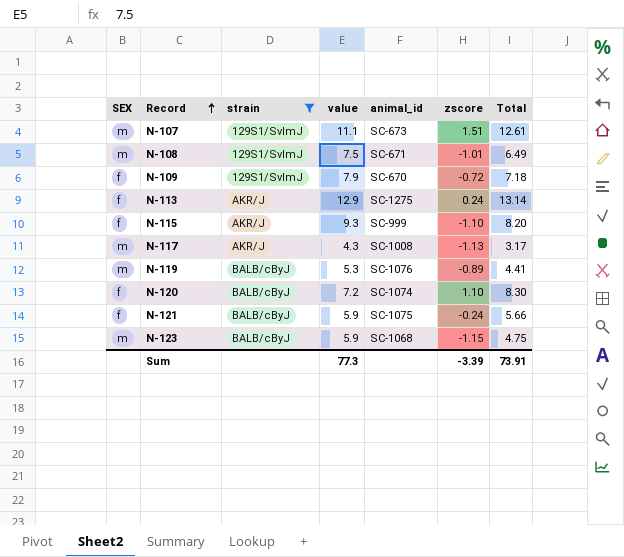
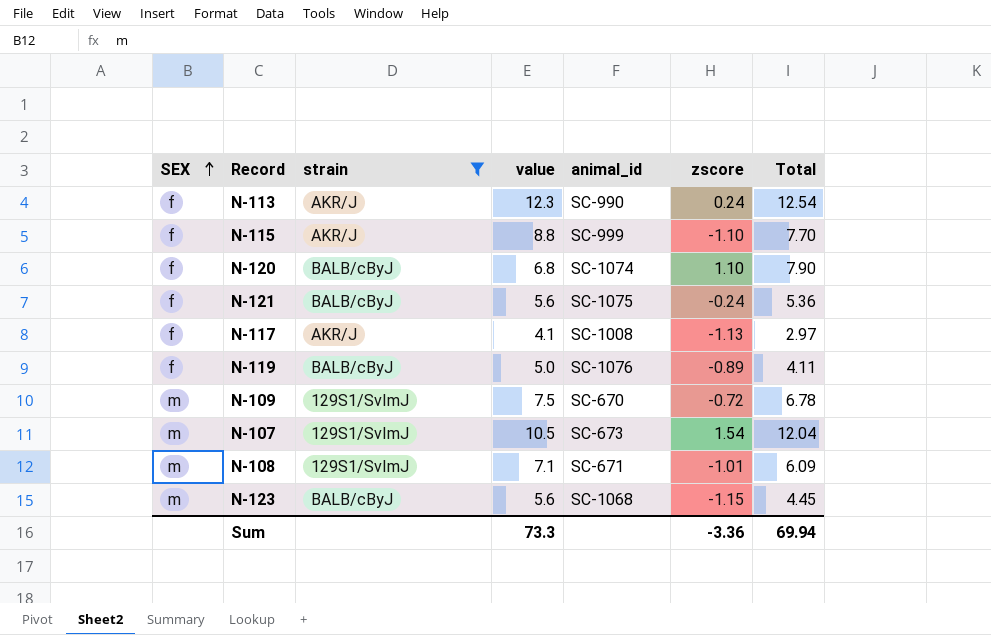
row order: Record ascending -> SEX ascending
N-113 | value: 12.9 -> 12.3
N-113 | animal_id: SC-1275 -> SC-990
N-113 | Total: 13.14 -> 12.54
N-115 | value: 9.3 -> 8.8
N-115 | Total: 8.20 -> 7.70
N-120 | value: 7.2 -> 6.8
N-120 | Total: 8.30 -> 7.90
N-121 | value: 5.9 -> 5.6
N-121 | Total: 5.66 -> 5.36
N-117 | SEX: m -> f
N-117 | value: 4.3 -> 4.1
N-117 | Total: 3.17 -> 2.97
N-119 | SEX: m -> f
N-119 | value: 5.3 -> 5.0
N-119 | Total: 4.41 -> 4.11
N-109 | SEX: f -> m
N-109 | value: 7.9 -> 7.5
N-109 | Total: 7.18 -> 6.78
N-107 | value: 11.1 -> 10.5
N-107 | zscore: 1.51 -> 1.54
N-107 | Total: 12.61 -> 12.04
N-108 | value: 7.5 -> 7.1
N-108 | Total: 6.49 -> 6.09
N-123 | value: 5.9 -> 5.6
N-123 | Total: 4.75 -> 4.45
Sum | value: 77.3 -> 73.3
Sum | zscore: -3.39 -> -3.36
Sum | Total: 73.91 -> 69.94

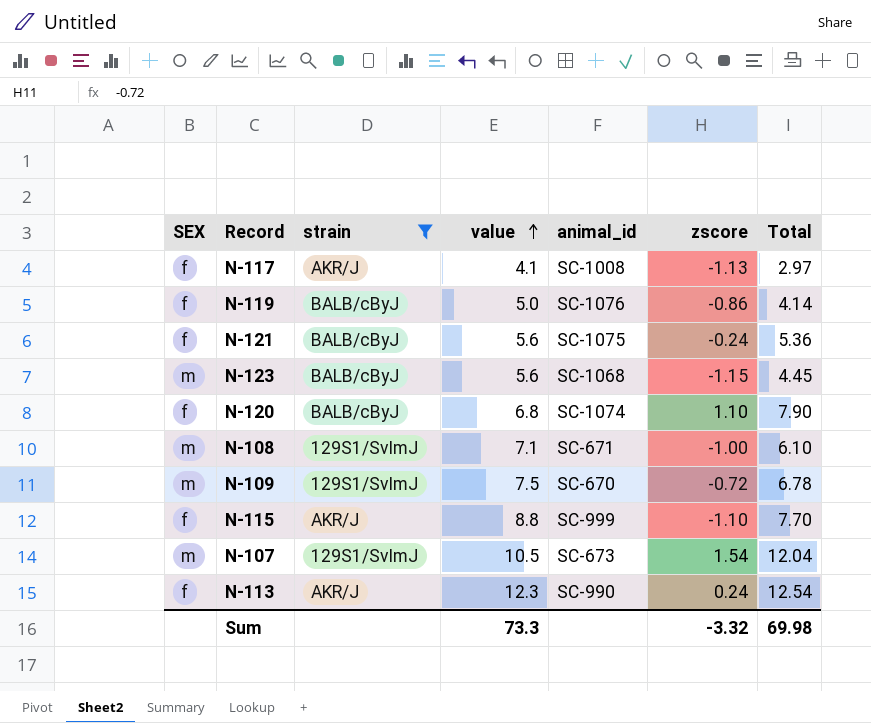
row order: SEX ascending -> value ascending
N-119 | zscore: -0.89 -> -0.86
N-119 | Total: 4.11 -> 4.14
N-108 | zscore: -1.01 -> -1.00
N-108 | Total: 6.09 -> 6.10
Sum | zscore: -3.36 -> -3.32
Sum | Total: 69.94 -> 69.98

